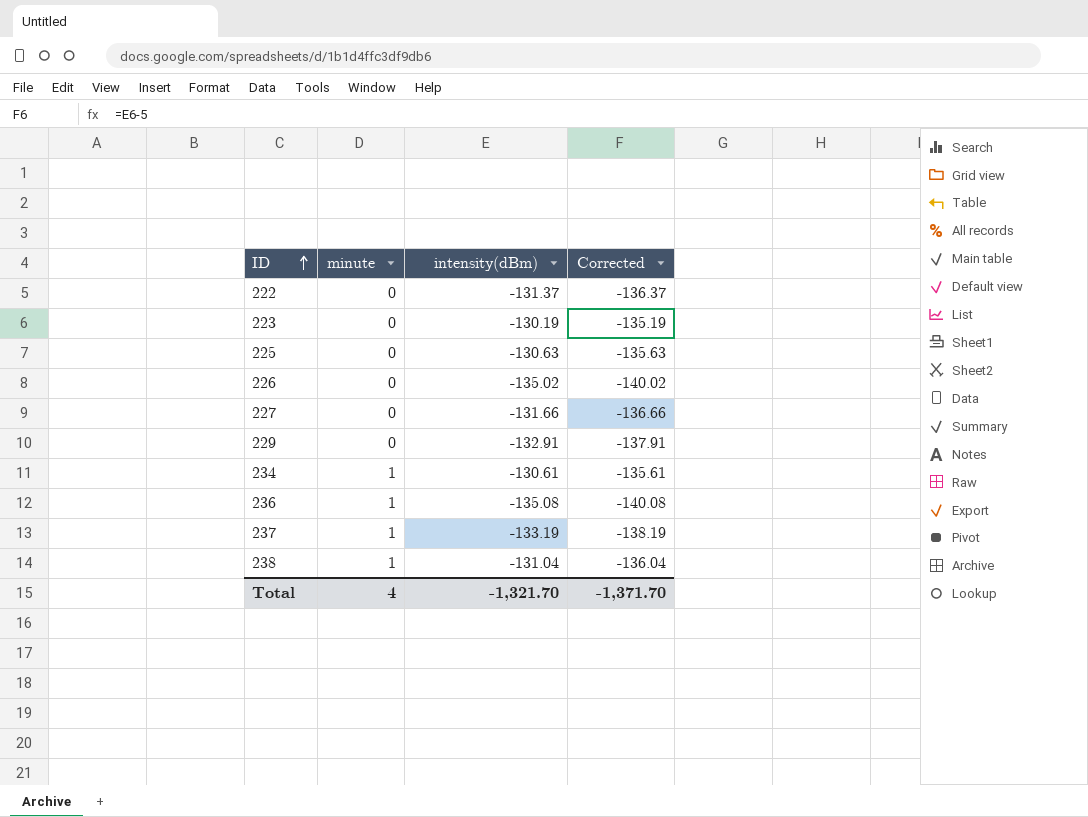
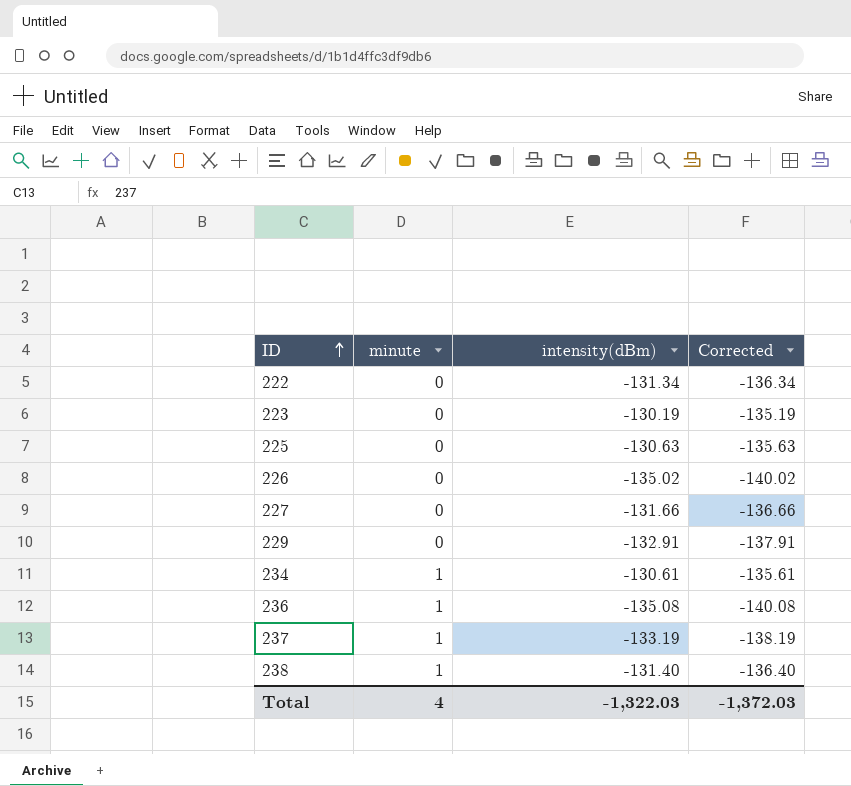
222 | intensity(dBm): -131.37 -> -131.34
222 | Corrected: -136.37 -> -136.34
238 | intensity(dBm): -131.04 -> -131.40
238 | Corrected: -136.04 -> -136.40
Total | intensity(dBm): -1,321.70 -> -1,322.03
Total | Corrected: -1,371.70 -> -1,372.03

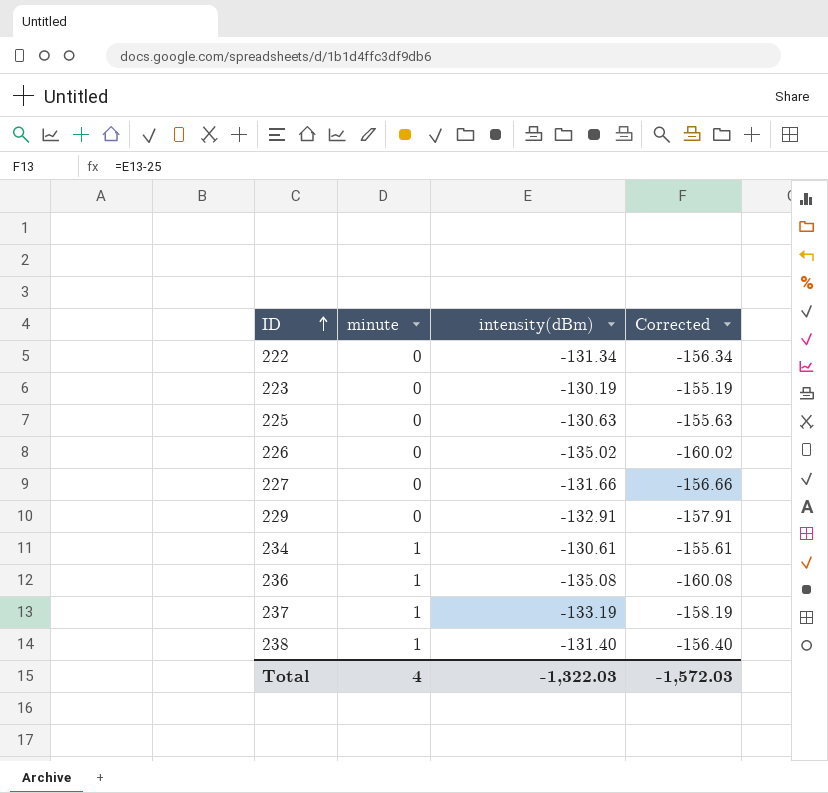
column Corrected | formula: [intensity(dBm)] - 5 -> [intensity(dBm)] - 25
Total | Corrected: -1,372.03 -> -1,572.03

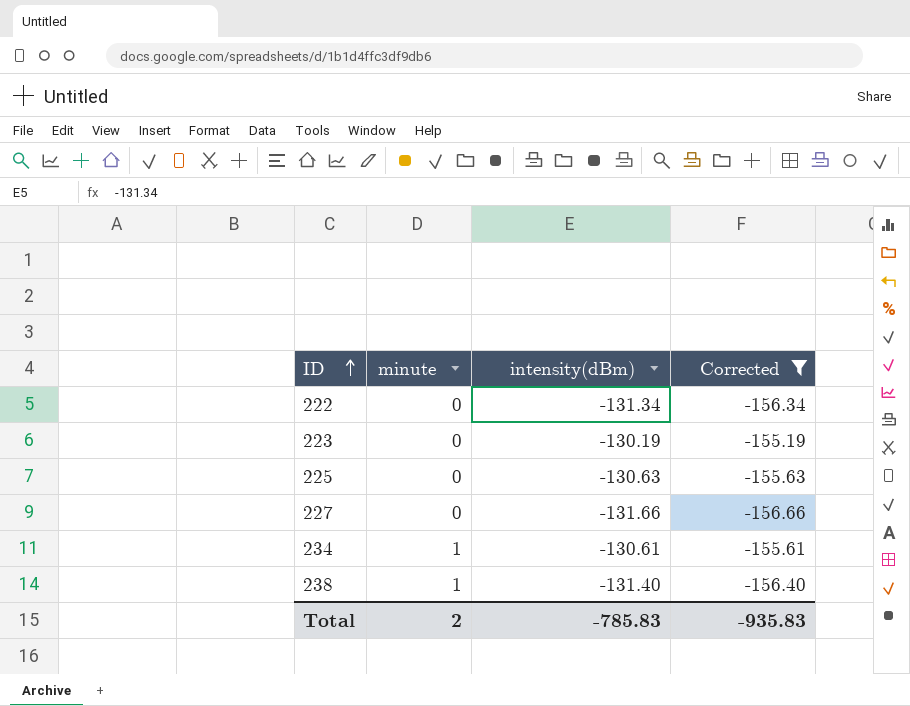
filter: none -> Corrected >= -156.66
Total | minute: 4 -> 2
Total | intensity(dBm): -1,322.03 -> -785.83
Total | Corrected: -1,572.03 -> -935.83

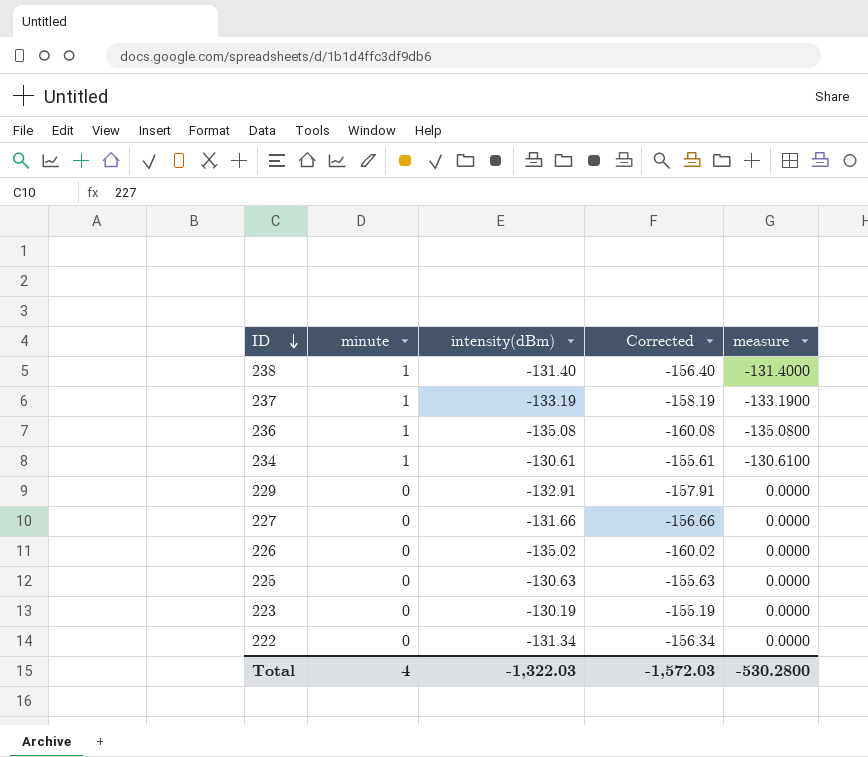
filter: Corrected >= -156.66 -> none
row order: ID ascending -> ID descending
column measure | formula: none -> [minute] * [intensity(dBm)]
Total | minute: 2 -> 4
Total | intensity(dBm): -785.83 -> -1,322.03
Total | Corrected: -935.83 -> -1,572.03

